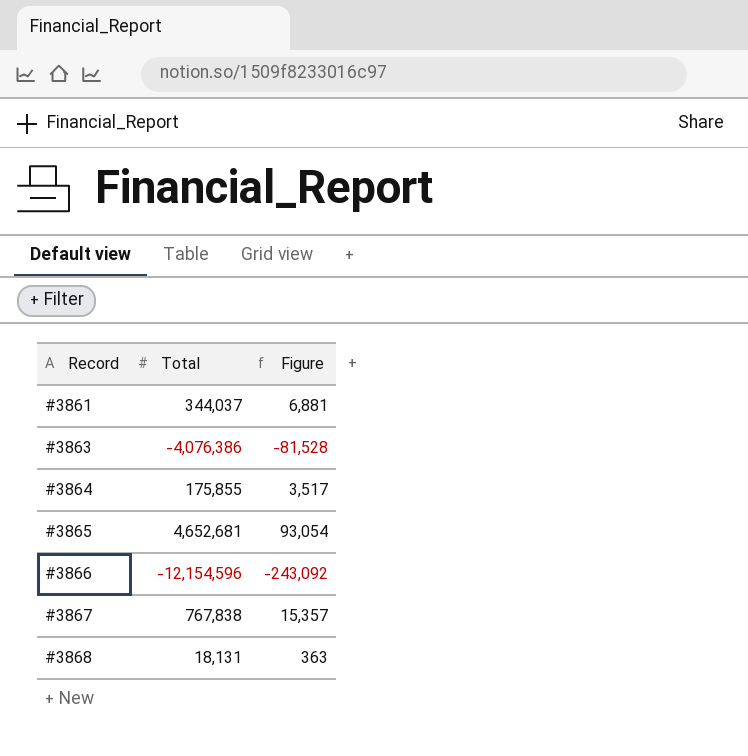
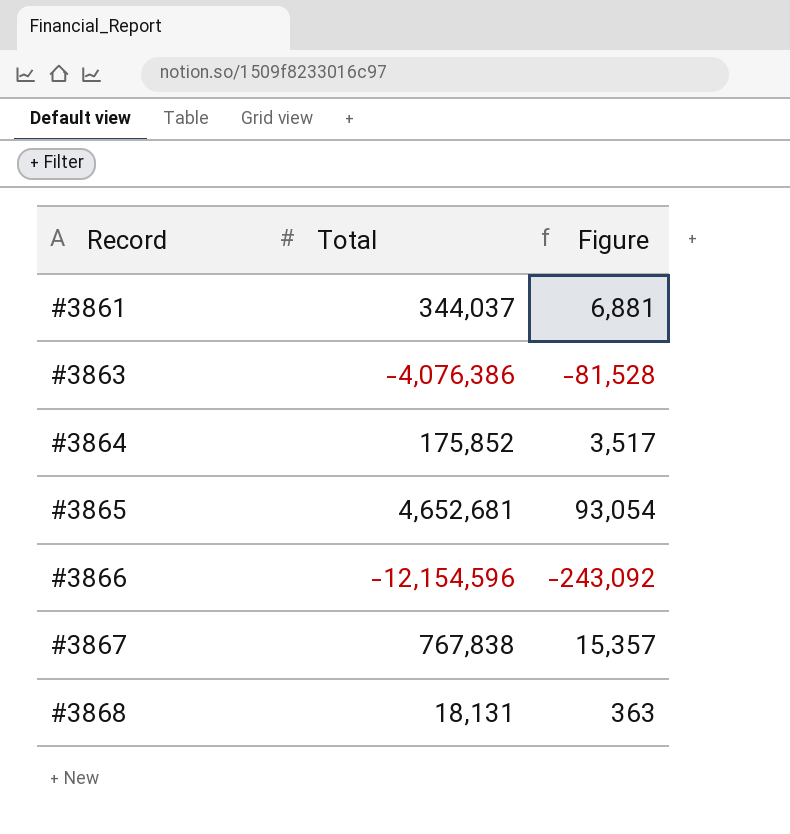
#3864 | Total: 175,855 -> 175,852

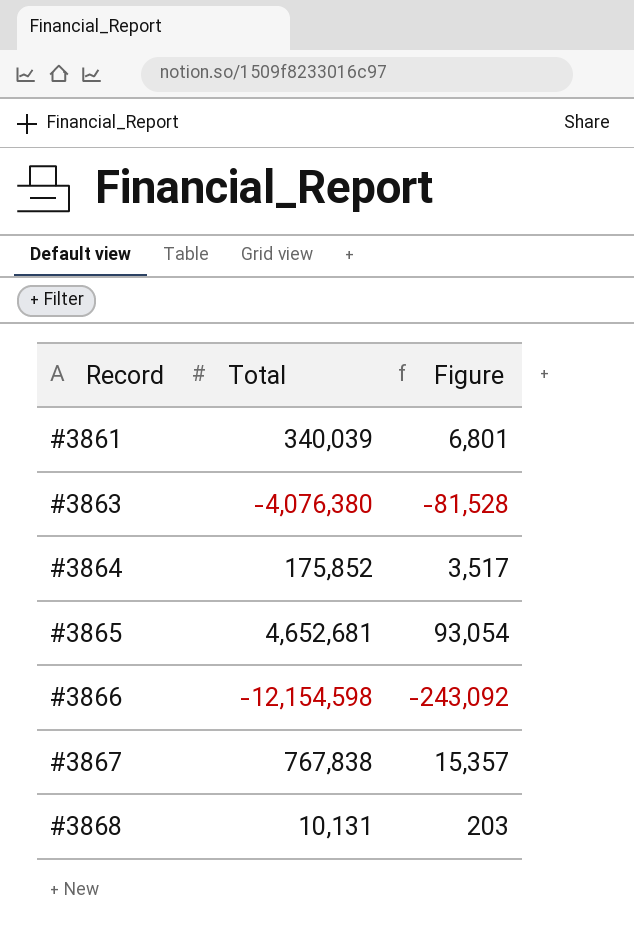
#3861 | Total: 344,037 -> 340,039
#3861 | Figure: 6,881 -> 6,801
#3863 | Total: -4,076,386 -> -4,076,380
#3866 | Total: -12,154,596 -> -12,154,598
#3868 | Total: 18,131 -> 10,131
#3868 | Figure: 363 -> 203

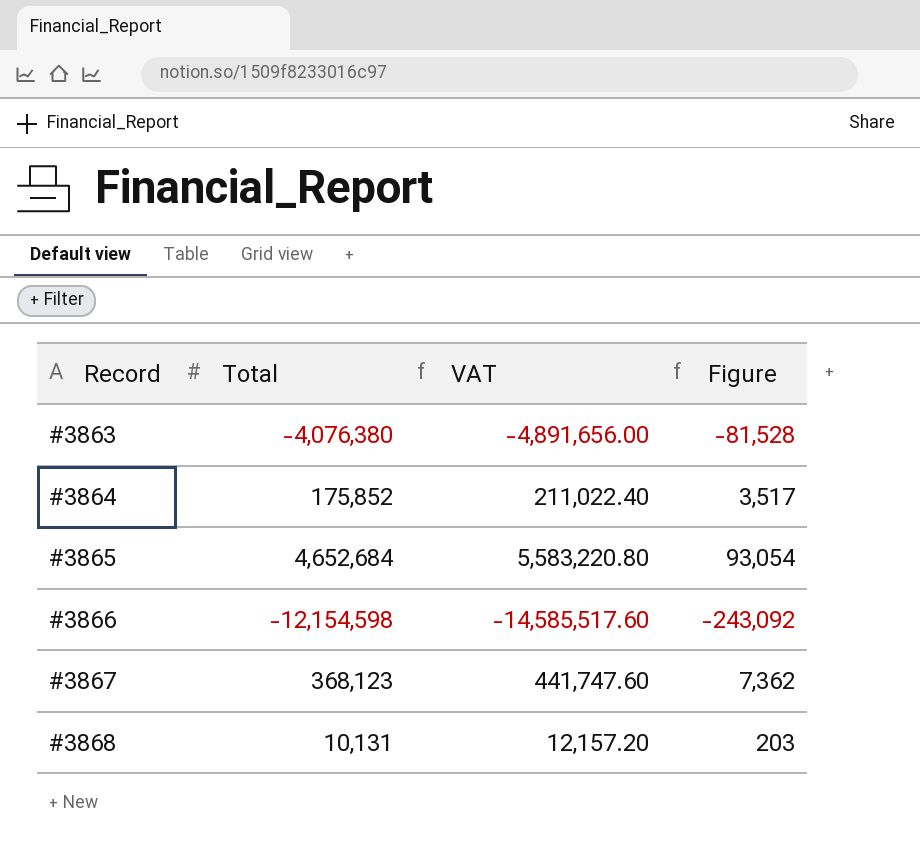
column VAT | formula: none -> [Total] * 1.2
row #3861: 340,039 | 6,801 -> none
#3865 | Total: 4,652,681 -> 4,652,684
#3867 | Total: 767,838 -> 368,123
#3867 | Figure: 15,357 -> 7,362

